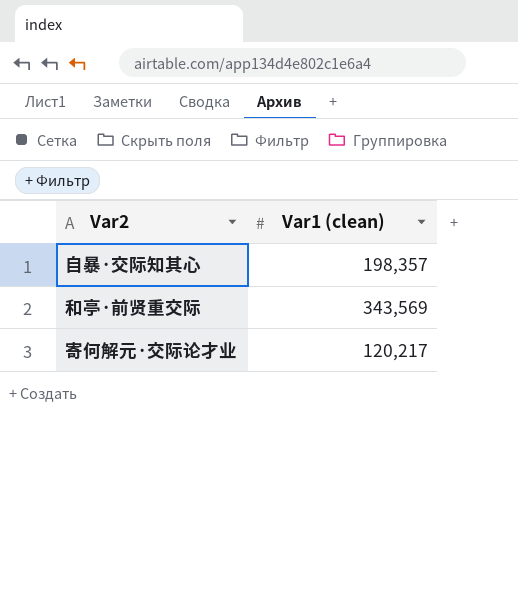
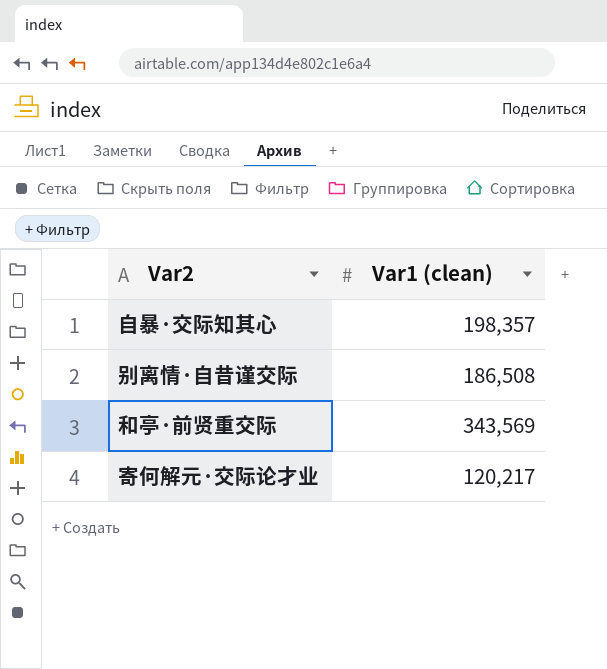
row 别离情·自昔谨交际: none -> 186,508

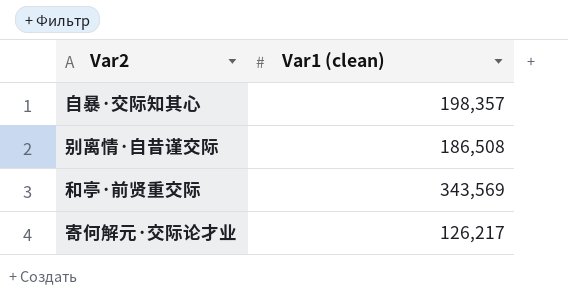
寄何解元·交际论才业 | Var1 (clean): 120,217 -> 126,217

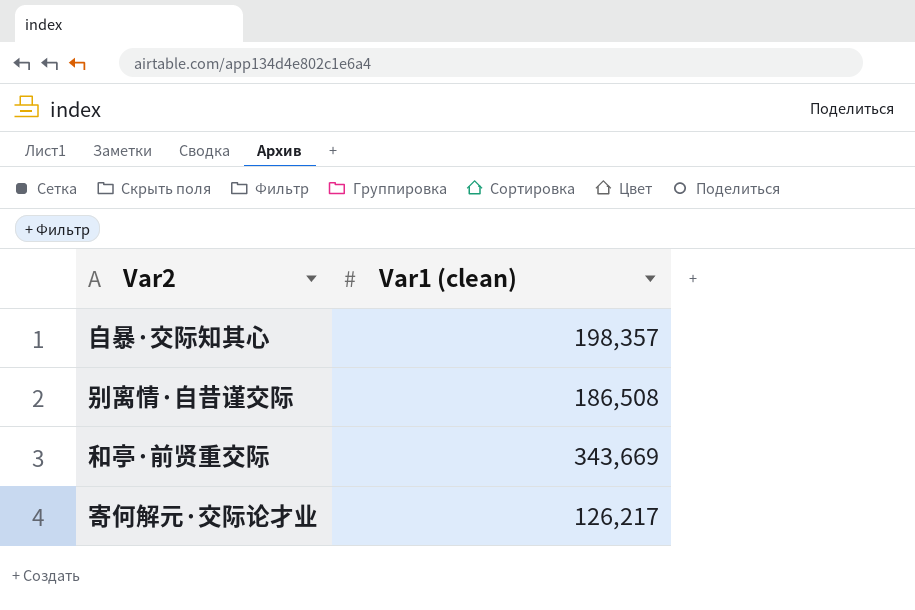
和亭·前贤重交际 | Var1 (clean): 343,569 -> 343,669

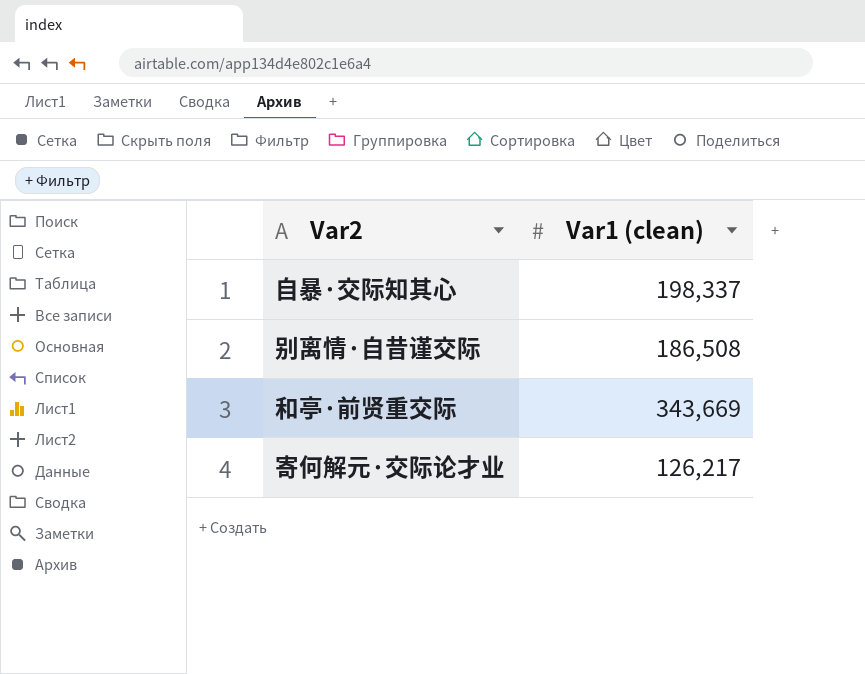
自暴·交际知其心 | Var1 (clean): 198,357 -> 198,337

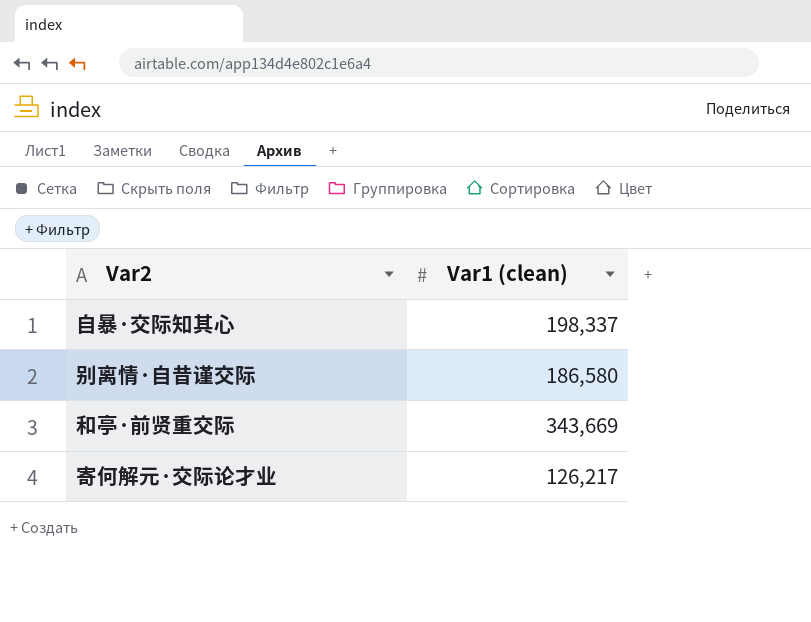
别离情·自昔谨交际 | Var1 (clean): 186,508 -> 186,580

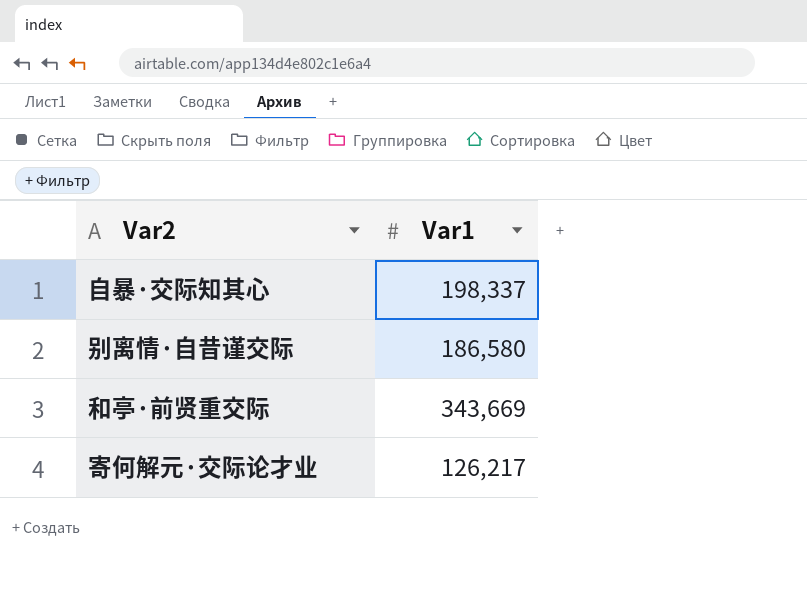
column name: Var1 (clean) -> Var1

